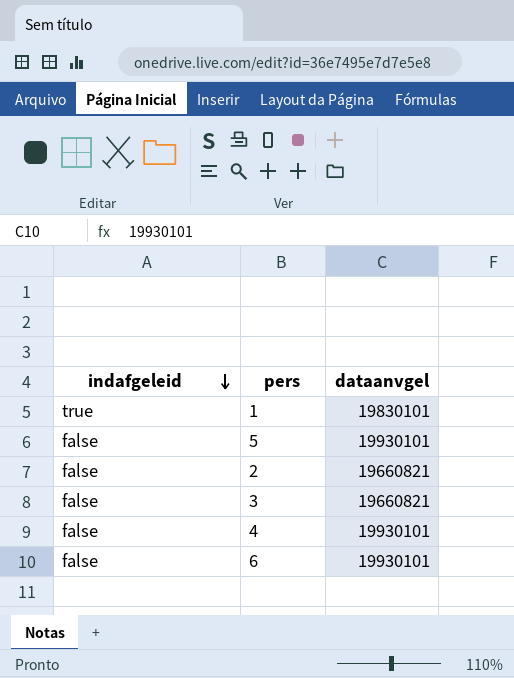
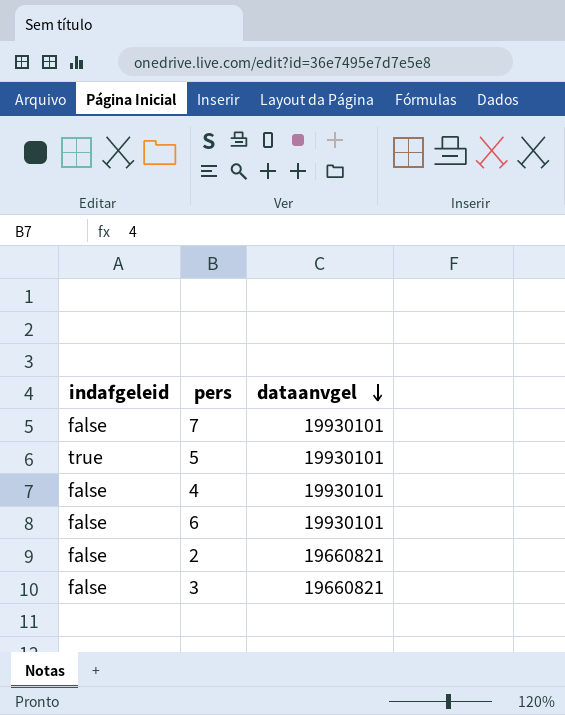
row order: indafgeleid descending -> dataanvgel descending
row 1: true | 19830101 -> none
row 7: none -> false | 19930101
5 | indafgeleid: false -> true

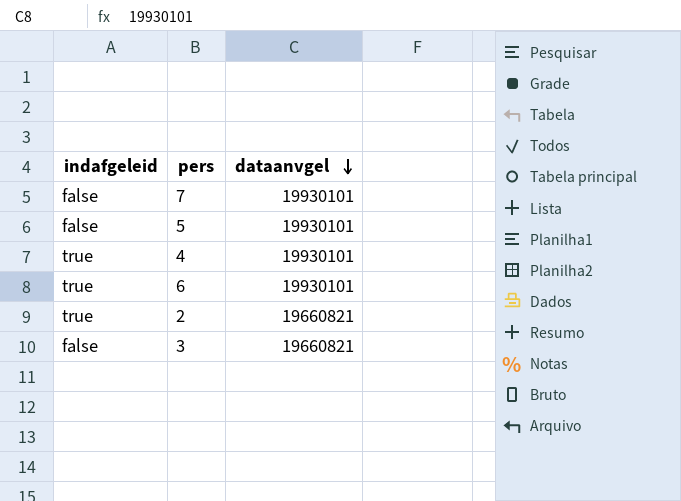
5 | indafgeleid: true -> false
4 | indafgeleid: false -> true
6 | indafgeleid: false -> true
2 | indafgeleid: false -> true

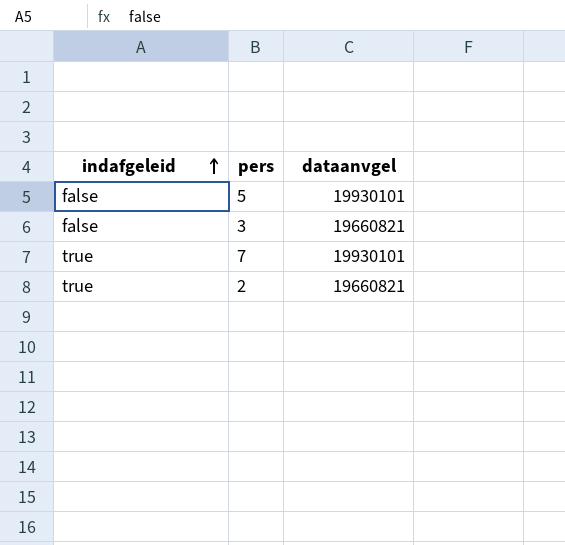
row order: dataanvgel descending -> indafgeleid ascending
row 4: true | 19930101 -> none
row 6: true | 19930101 -> none
7 | indafgeleid: false -> true

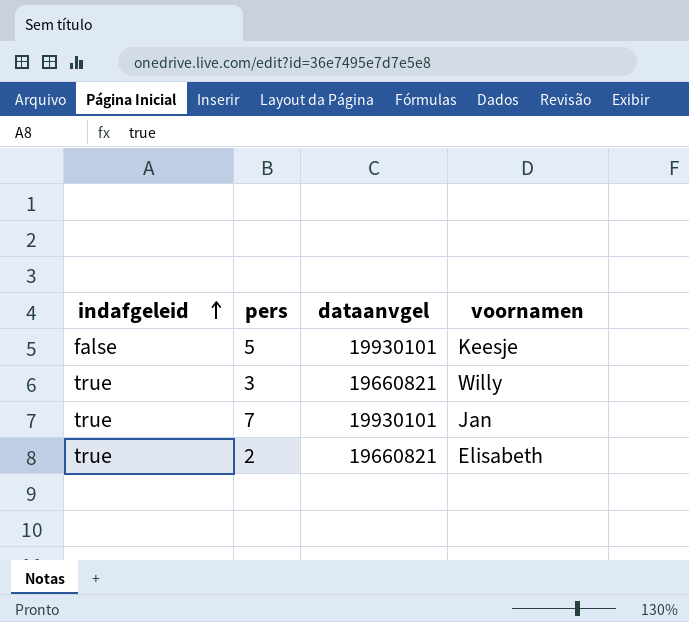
column voornamen | position: none -> 4
3 | indafgeleid: false -> true

